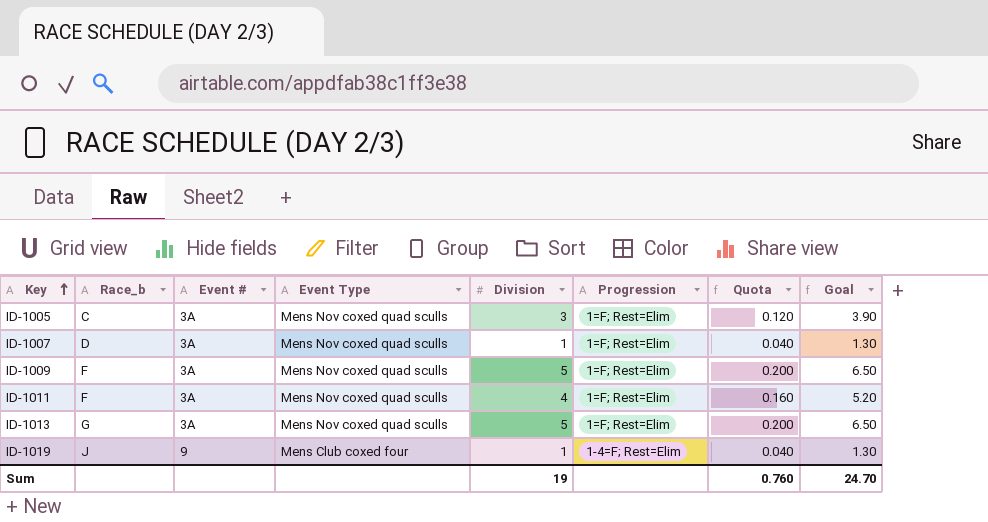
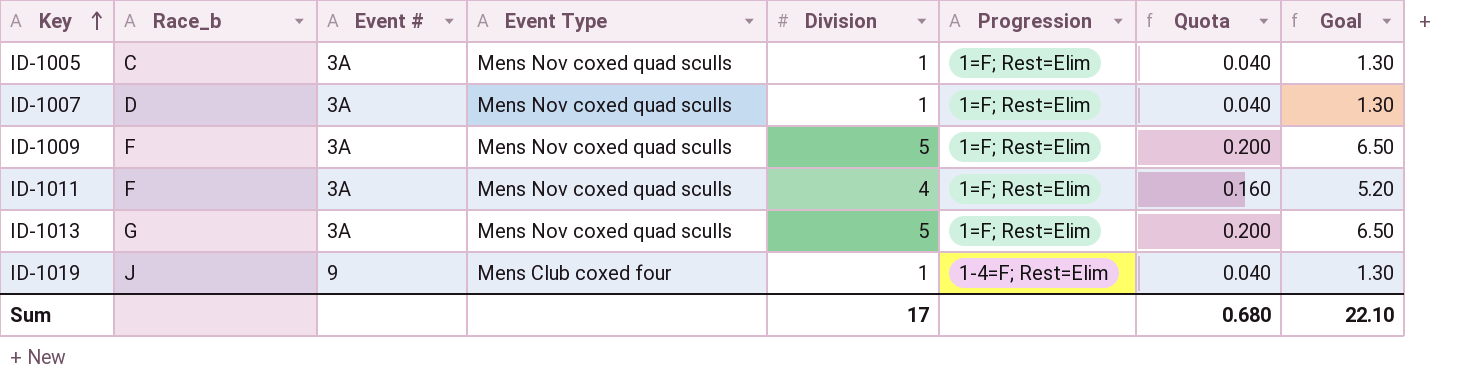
ID-1005 | Division: 3 -> 1
ID-1005 | Quota: 0.120 -> 0.040
ID-1005 | Goal: 3.90 -> 1.30
Sum | Division: 19 -> 17
Sum | Quota: 0.760 -> 0.680
Sum | Goal: 24.70 -> 22.10

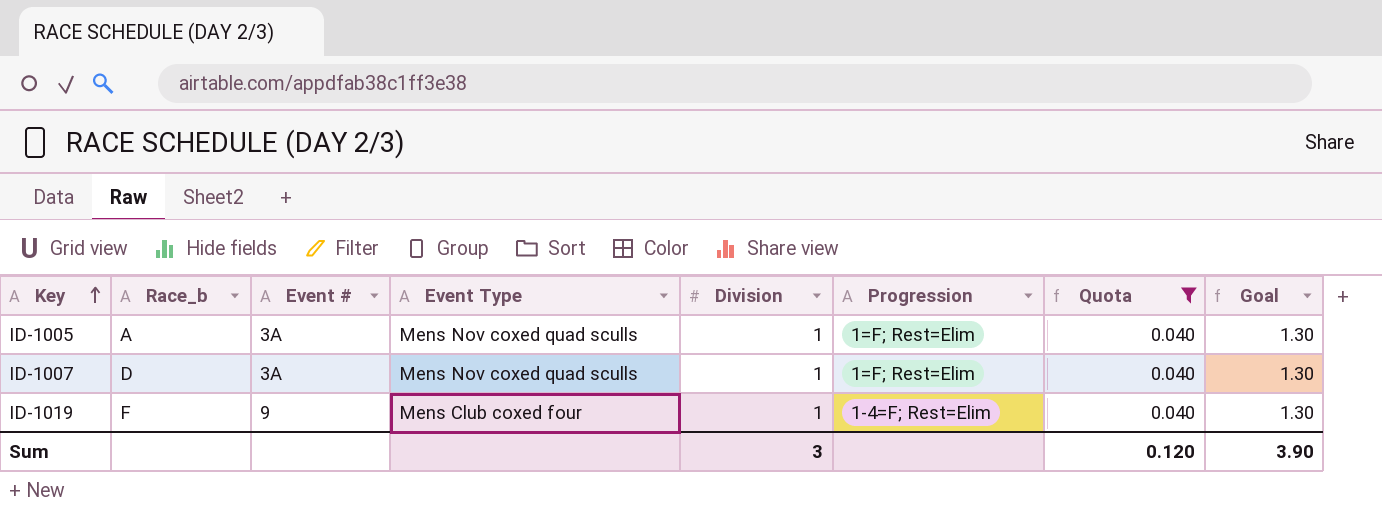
filter: none -> Quota = 0.040
ID-1005 | Race_b: C -> A
ID-1019 | Race_b: J -> F
Sum | Division: 17 -> 3
Sum | Quota: 0.680 -> 0.120
Sum | Goal: 22.10 -> 3.90

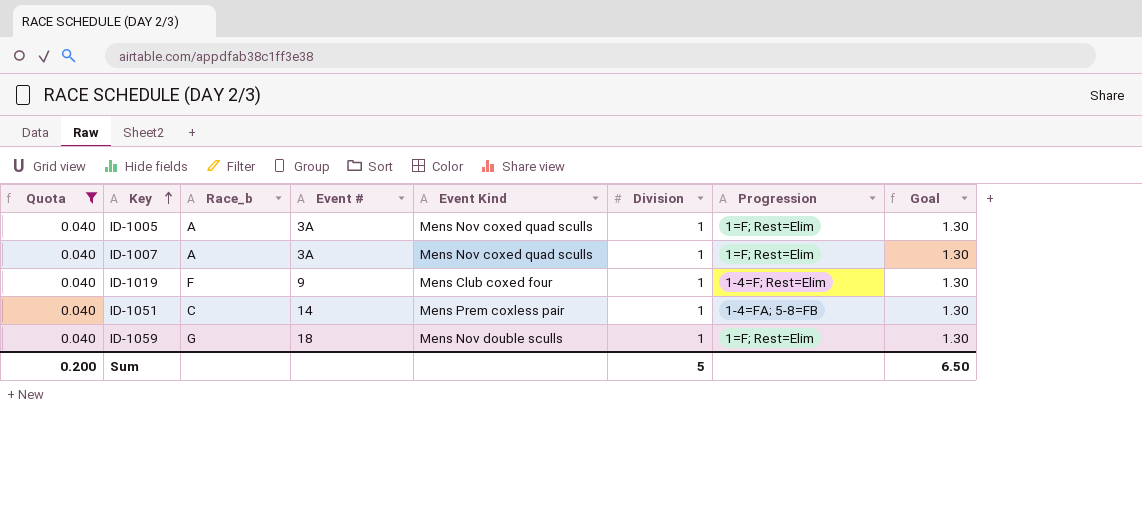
column Quota | position: 7 -> 1
column name: Event Type -> Event Kind
ID-1007 | Race_b: D -> A
row ID-1051: none -> 0.040 | C | 14 | Mens Prem coxless pair | 1 | 1-4=FA; 5-8=FB | 1.30
row ID-1059: none -> 0.040 | G | 18 | Mens Nov double sculls | 1 | 1=F; Rest=Elim | 1.30
Sum | Quota: 0.120 -> 0.200
Sum | Division: 3 -> 5
Sum | Goal: 3.90 -> 6.50

